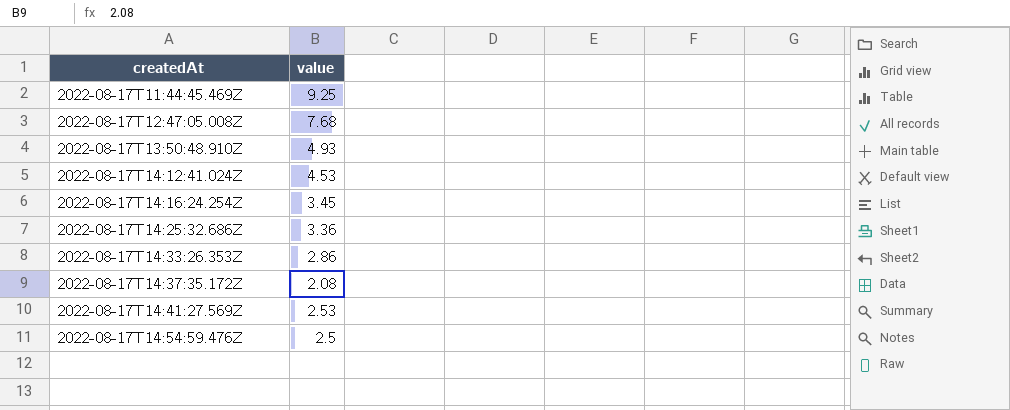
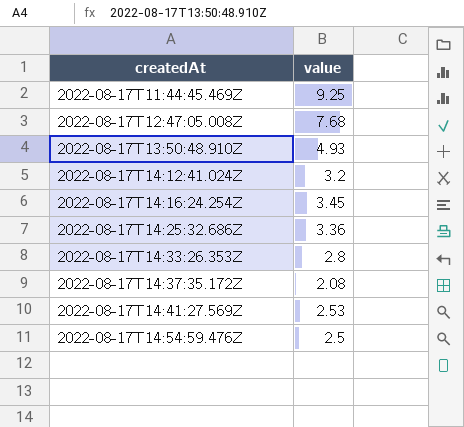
2022-08-17T14:12:41.024Z | value: 4.53 -> 3.2
2022-08-17T14:33:26.353Z | value: 2.86 -> 2.8

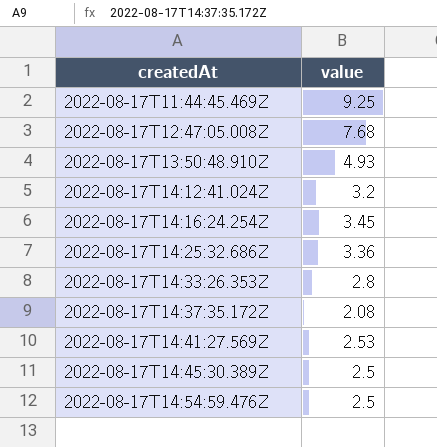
row 2022-08-17T14:45:30.389Z: none -> 2.5

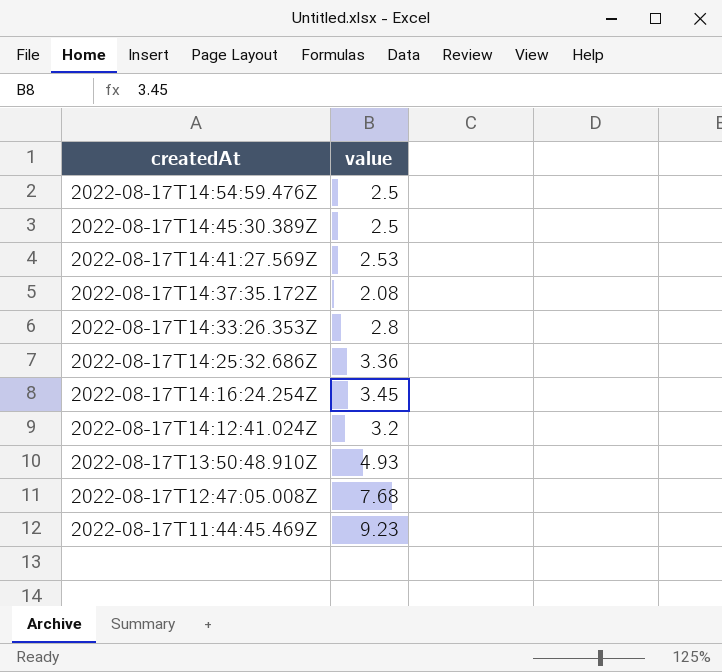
row order: createdAt ascending -> createdAt descending
2022-08-17T11:44:45.469Z | value: 9.25 -> 9.23

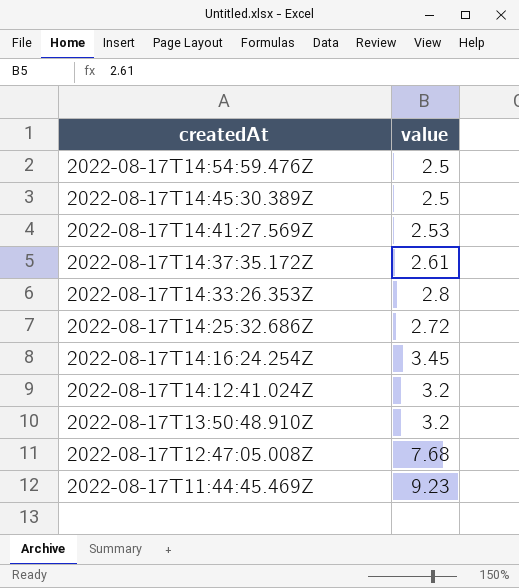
2022-08-17T14:37:35.172Z | value: 2.08 -> 2.61
2022-08-17T14:25:32.686Z | value: 3.36 -> 2.72
2022-08-17T13:50:48.910Z | value: 4.93 -> 3.2

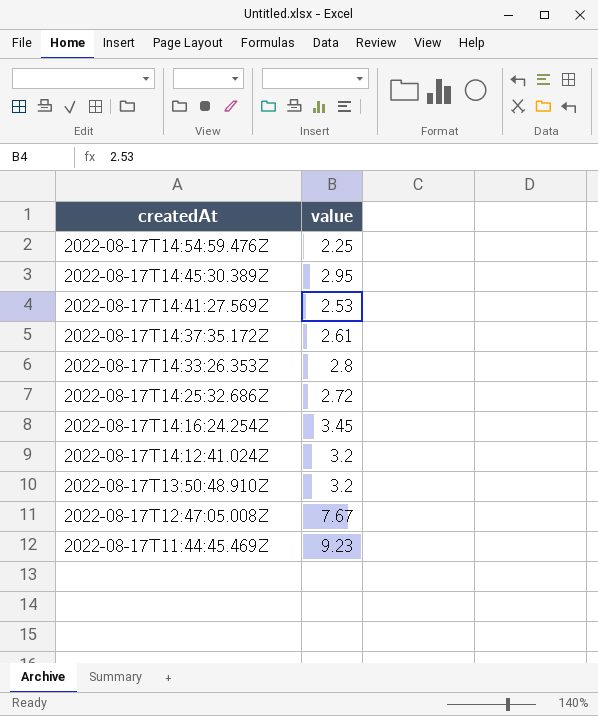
2022-08-17T14:54:59.476Z | value: 2.5 -> 2.25
2022-08-17T14:45:30.389Z | value: 2.5 -> 2.95
2022-08-17T12:47:05.008Z | value: 7.68 -> 7.67

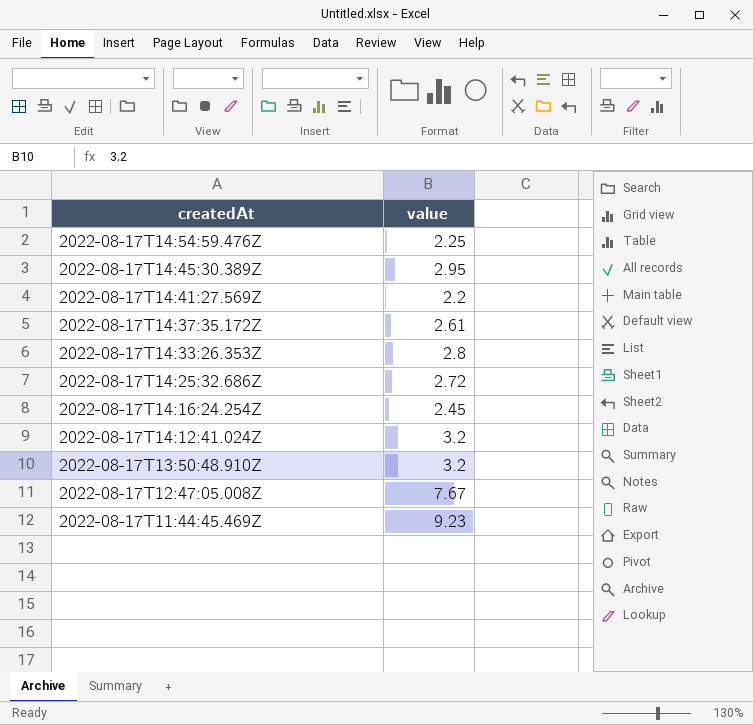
2022-08-17T14:41:27.569Z | value: 2.53 -> 2.2
2022-08-17T14:16:24.254Z | value: 3.45 -> 2.45

